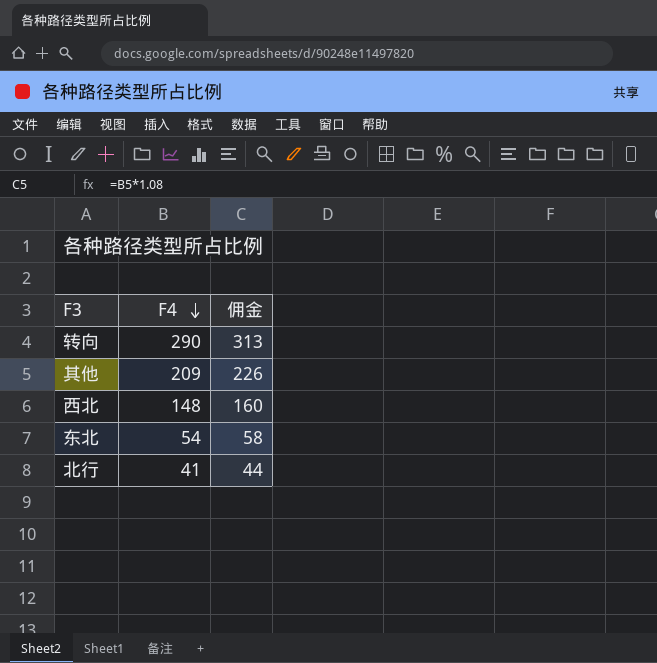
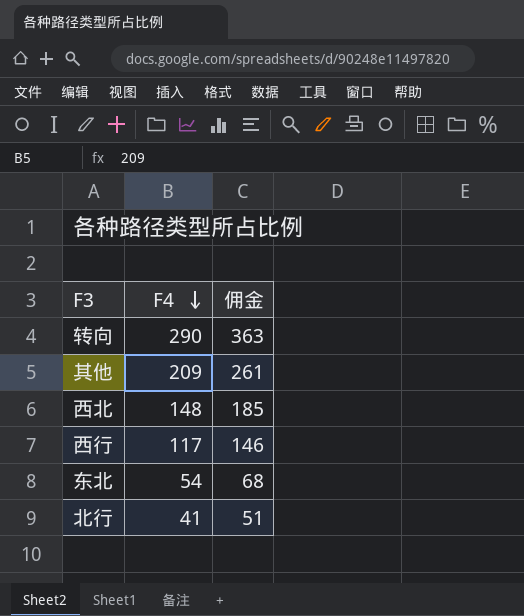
column 佣金 | formula: [F4] * 1.08 -> [F4] * 1.25
row 西行: none -> 117 | 146

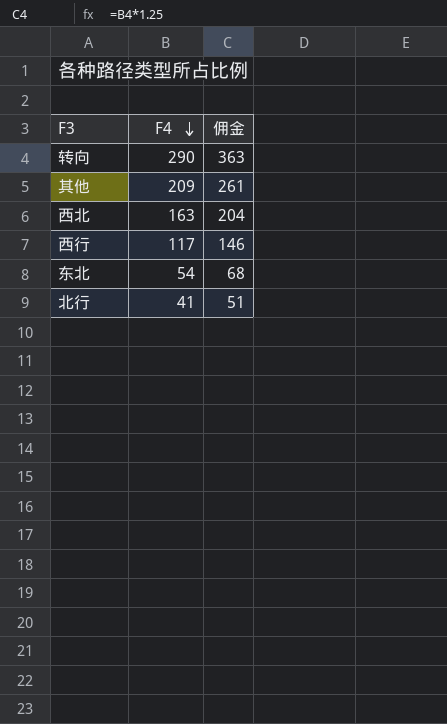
西北 | F4: 148 -> 163
西北 | 佣金: 185 -> 204

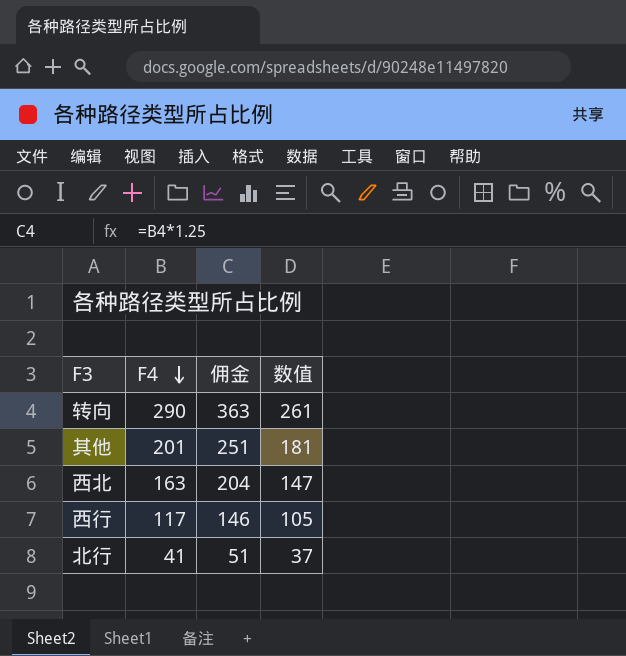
column 数值 | formula: none -> [F4] * 0.9
row 东北: 54 | 68 -> none
其他 | F4: 209 -> 201
其他 | 佣金: 261 -> 251

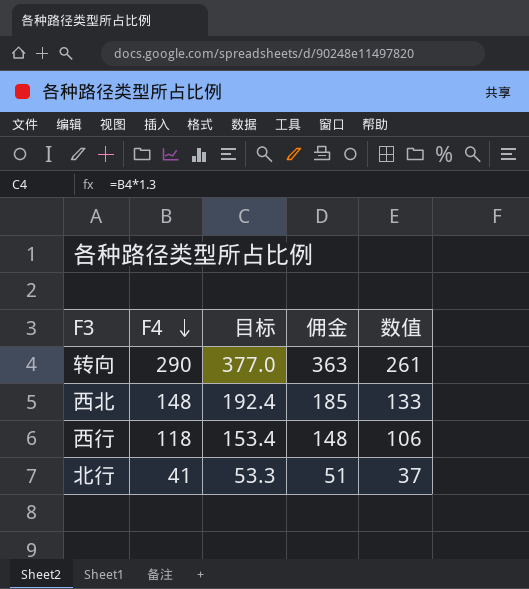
column 目标 | formula: none -> [F4] * 1.3
row 其他: 201 | 251 | 181 -> none
西北 | F4: 163 -> 148
西北 | 佣金: 204 -> 185
西北 | 数值: 147 -> 133
西行 | F4: 117 -> 118
西行 | 佣金: 146 -> 148
西行 | 数值: 105 -> 106

